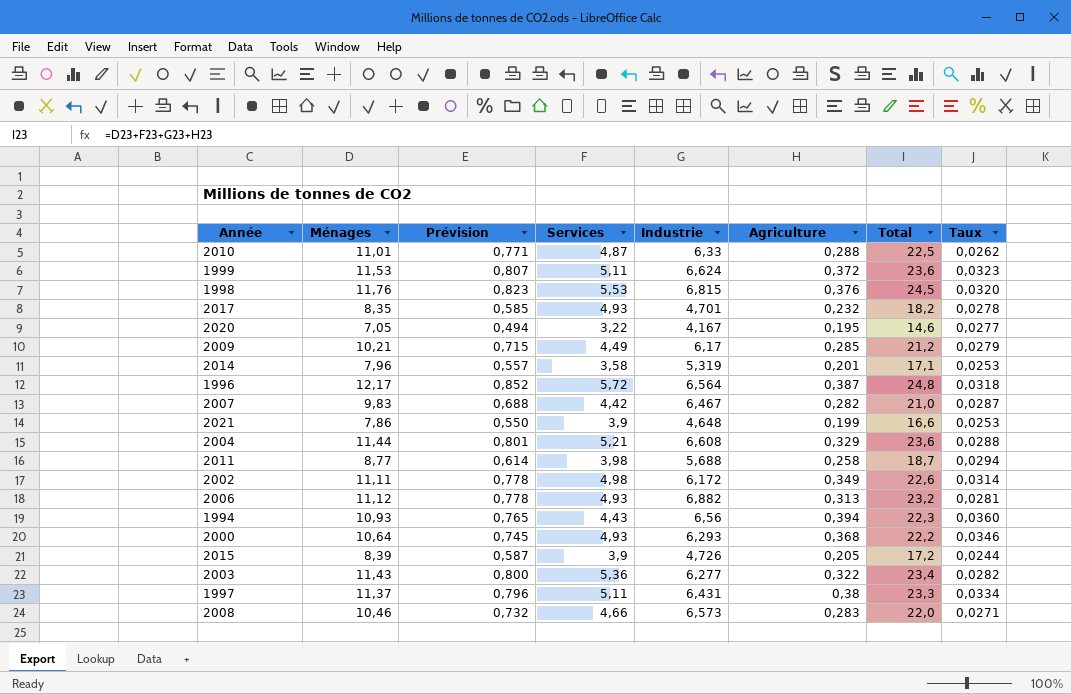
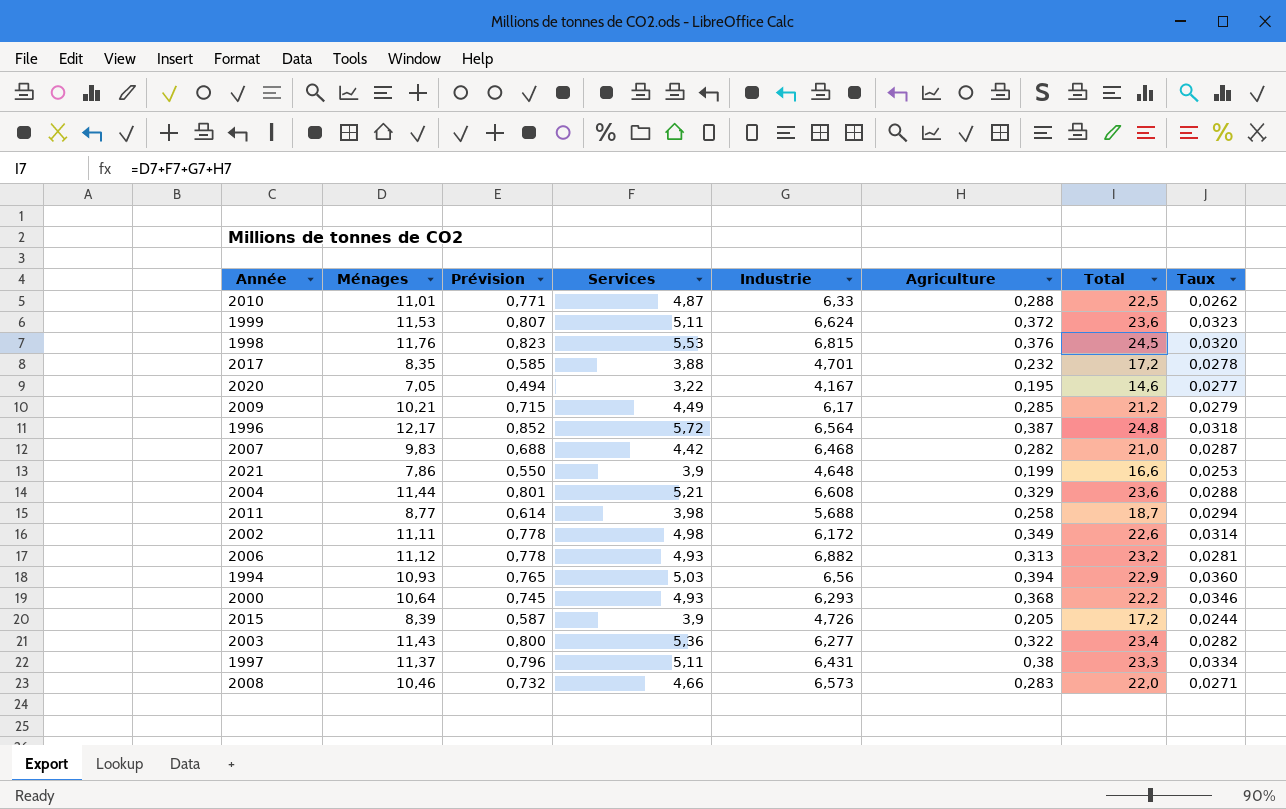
row 2014: 7,96 | 0,557 | 3,58 | 5,319 | 0,201 | 17,1 | 0,0253 -> none
2017 | Services: 4,93 -> 3,88
2017 | Total: 18,2 -> 17,2
2007 | Industrie: 6,467 -> 6,468
1994 | Services: 4,43 -> 5,03
1994 | Total: 22,3 -> 22,9

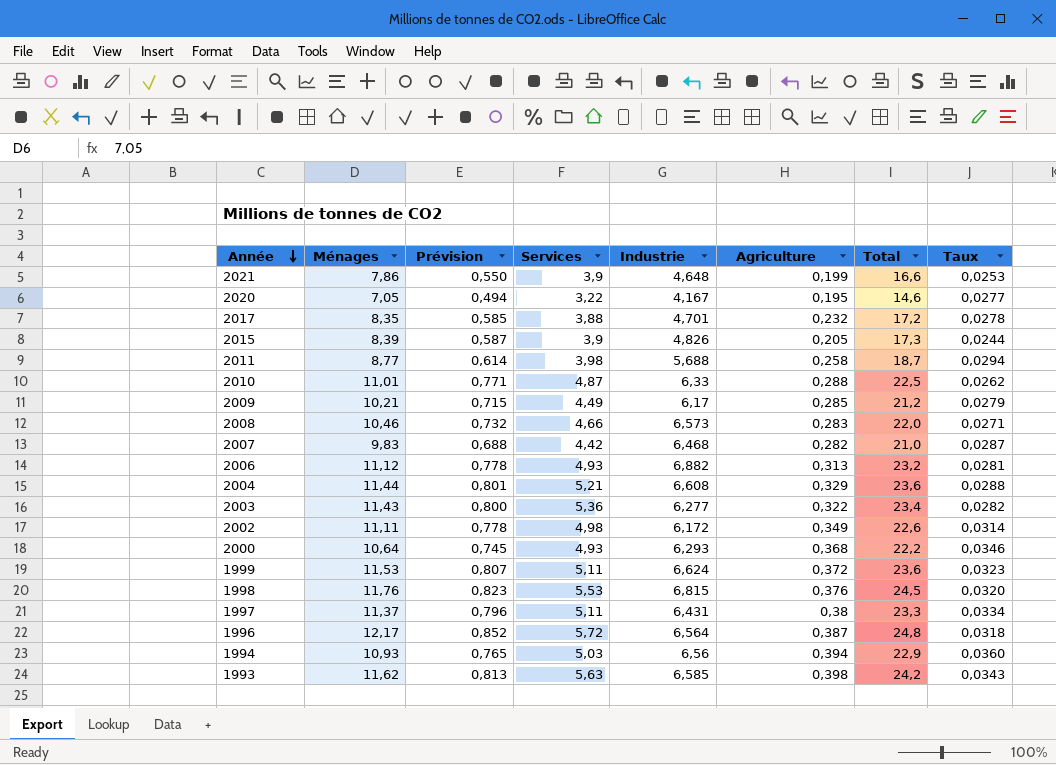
row order: none -> Année descending
2015 | Industrie: 4,726 -> 4,826
2015 | Total: 17,2 -> 17,3
row 1993: none -> 11,62 | 0,813 | 5,63 | 6,585 | 0,398 | 24,2 | 0,0343

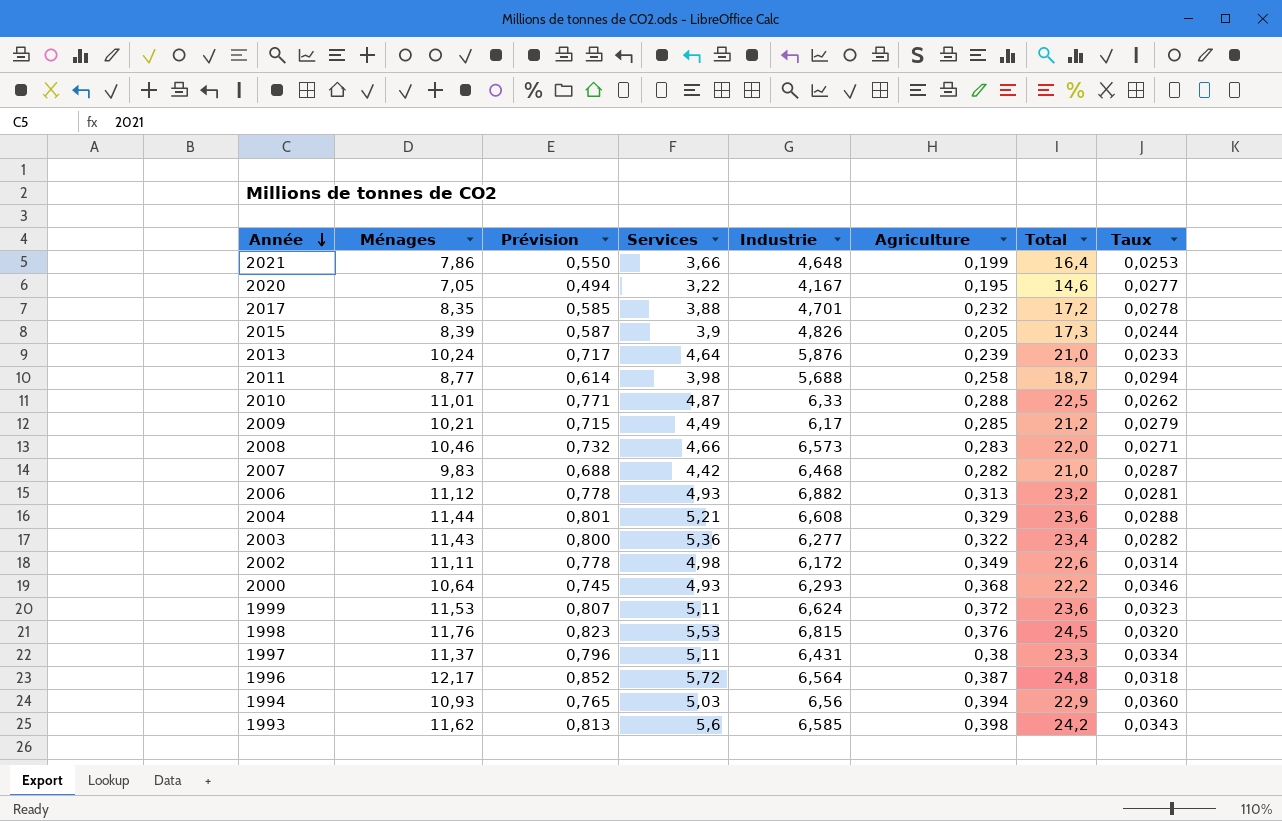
2021 | Services: 3,9 -> 3,66
2021 | Total: 16,6 -> 16,4
row 2013: none -> 10,24 | 0,717 | 4,64 | 5,876 | 0,239 | 21,0 | 0,0233
1993 | Services: 5,63 -> 5,6

